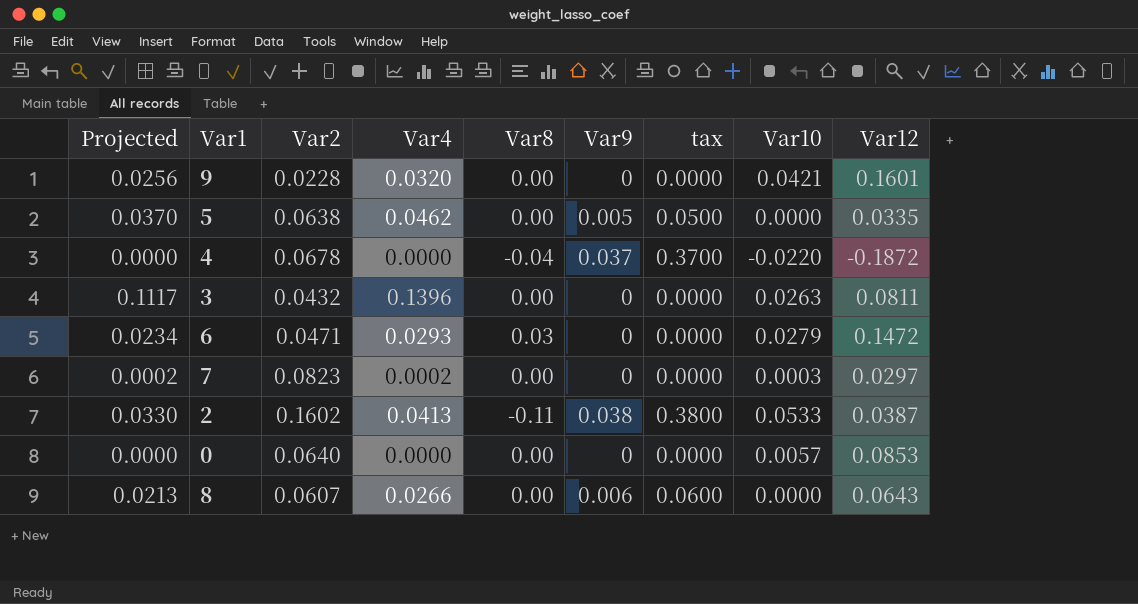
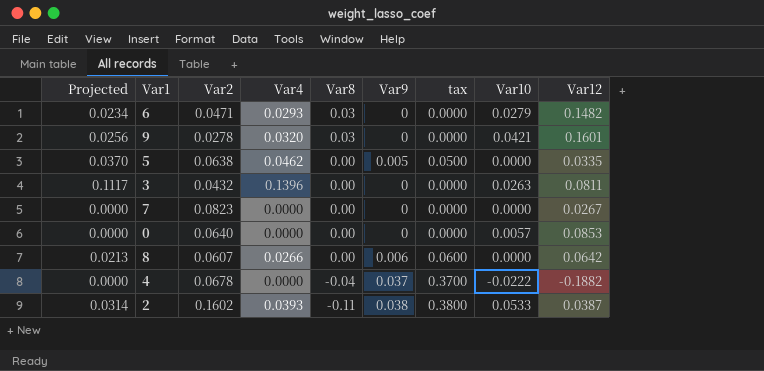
row order: none -> Var8 descending
6 | Var12: 0.1472 -> 0.1482
9 | Var2: 0.0228 -> 0.0278
9 | Var8: 0.00 -> 0.03
7 | Projected: 0.0002 -> 0.0000
7 | Var4: 0.0002 -> 0.0000
7 | Var10: 0.0003 -> 0.0000
7 | Var12: 0.0297 -> 0.0267
8 | Var12: 0.0643 -> 0.0642
4 | Var10: -0.0220 -> -0.0222
4 | Var12: -0.1872 -> -0.1882
2 | Projected: 0.0330 -> 0.0314
2 | Var4: 0.0413 -> 0.0393

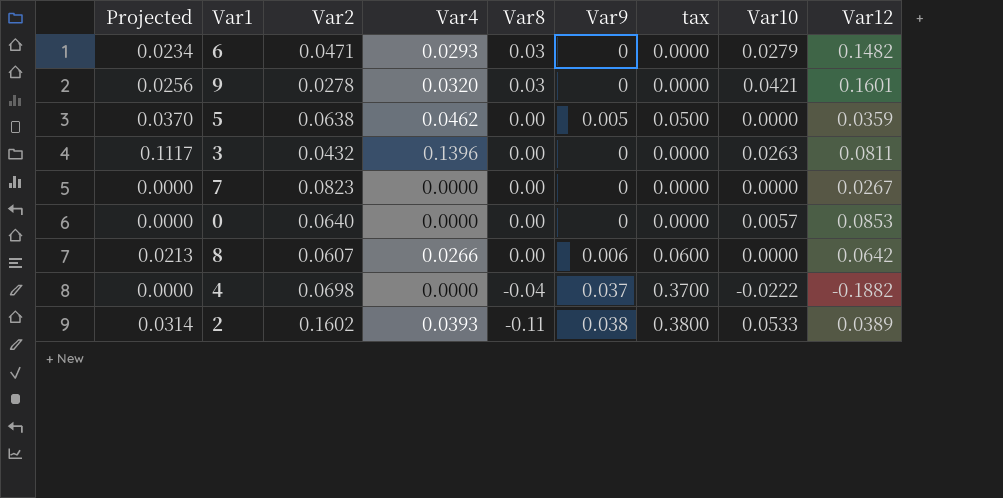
5 | Var12: 0.0335 -> 0.0359
4 | Var2: 0.0678 -> 0.0698
2 | Var12: 0.0387 -> 0.0389

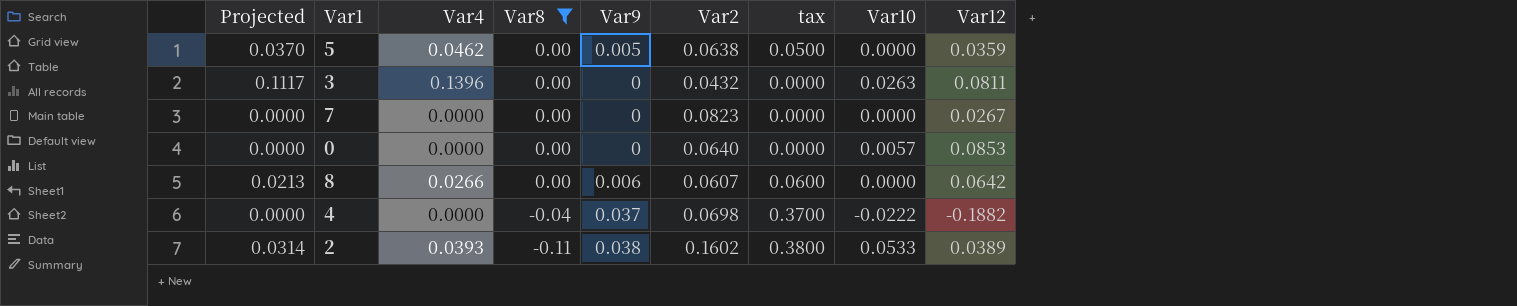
filter: none -> Var8 != 0.03
column Var2 | position: 3 -> 6

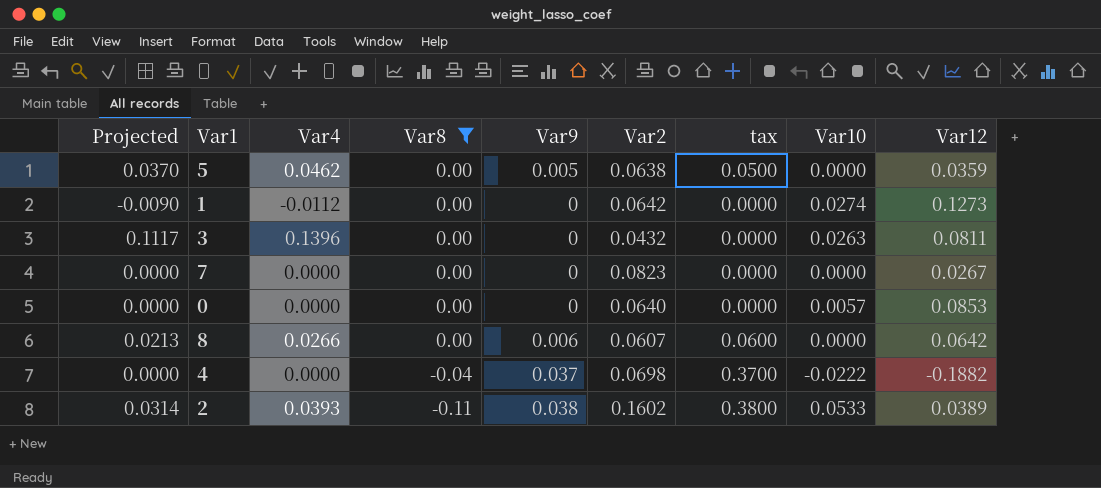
row 1: none -> -0.0090 | -0.0112 | 0.00 | 0 | 0.0642 | 0.0000 | 0.0274 | 0.1273

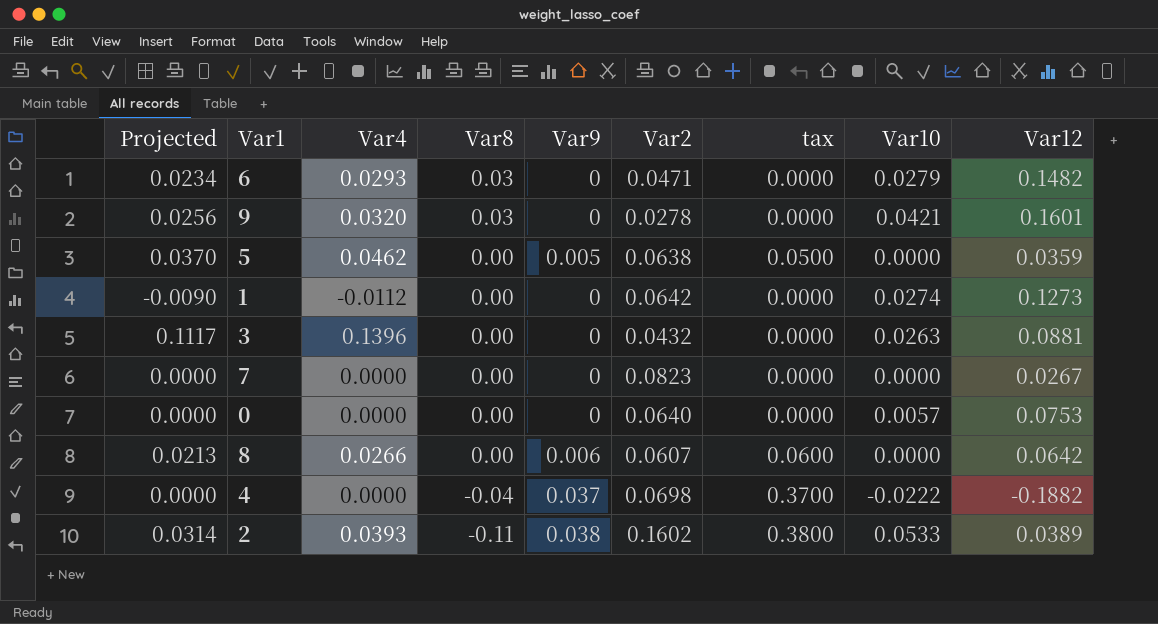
filter: Var8 != 0.03 -> none
3 | Var12: 0.0811 -> 0.0881
0 | Var12: 0.0853 -> 0.0753

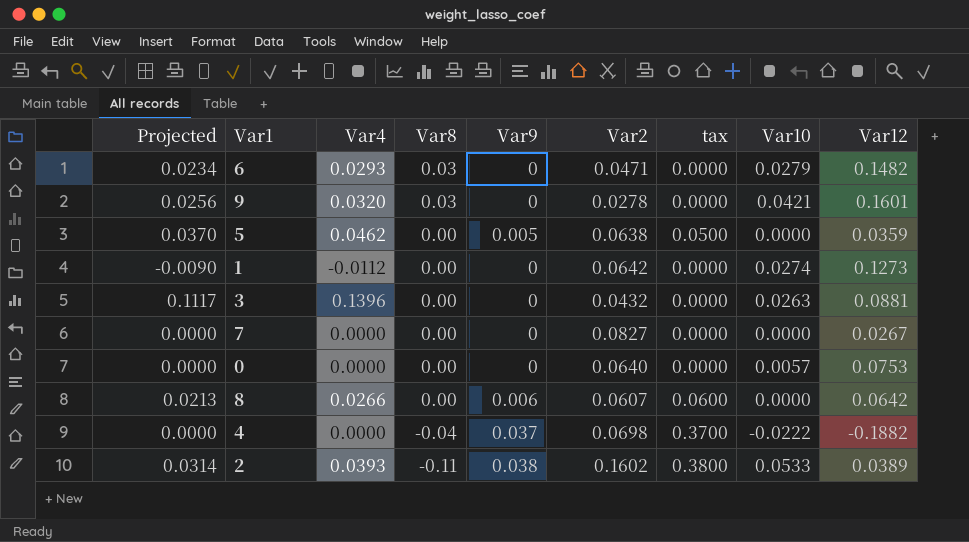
7 | Var2: 0.0823 -> 0.0827

